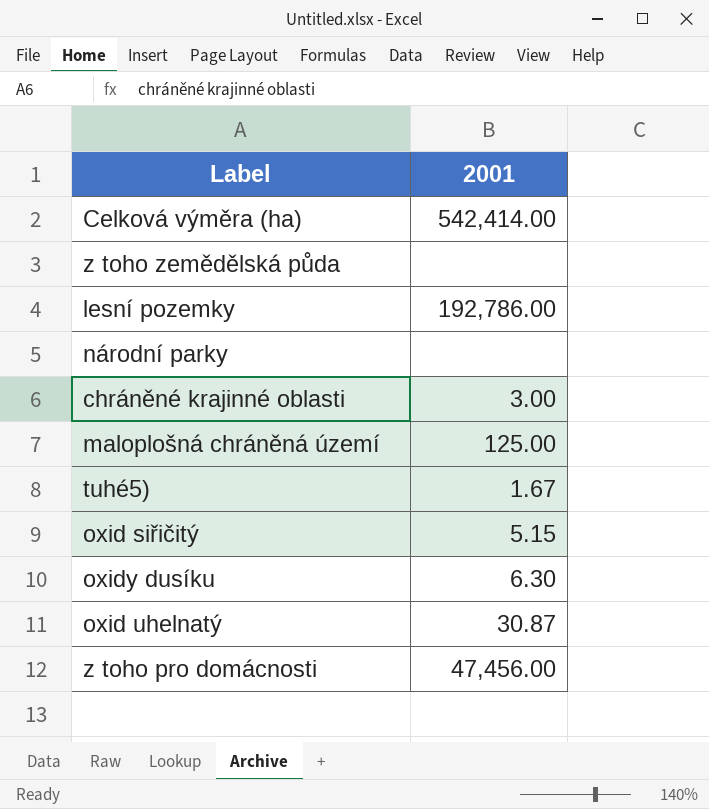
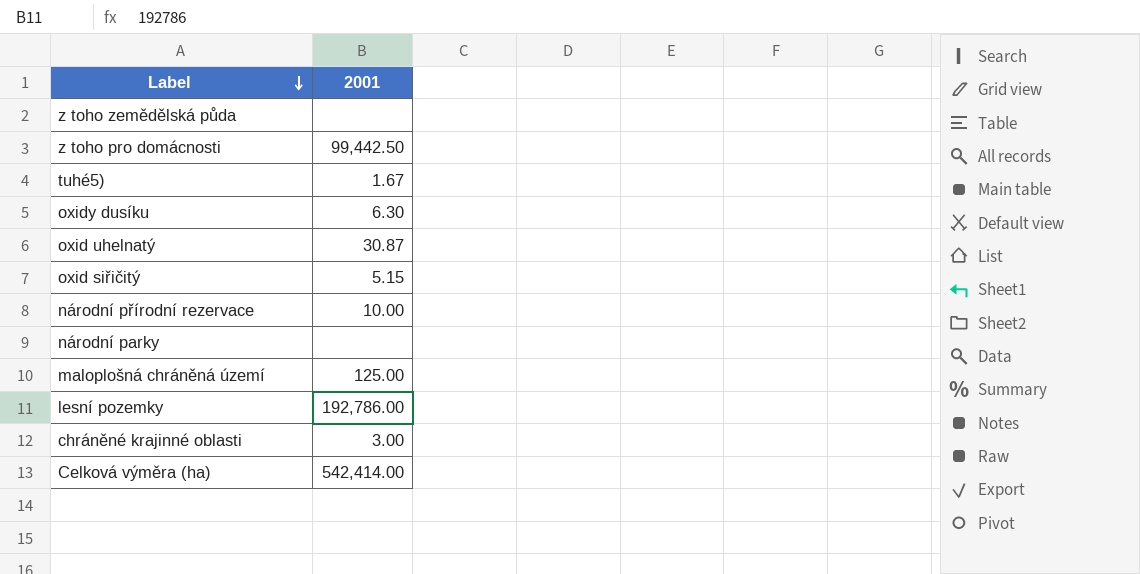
row order: none -> Label descending
z toho pro domácnosti | 2001: 47,456.00 -> 99,442.50
row národní přírodní rezervace: none -> 10.00

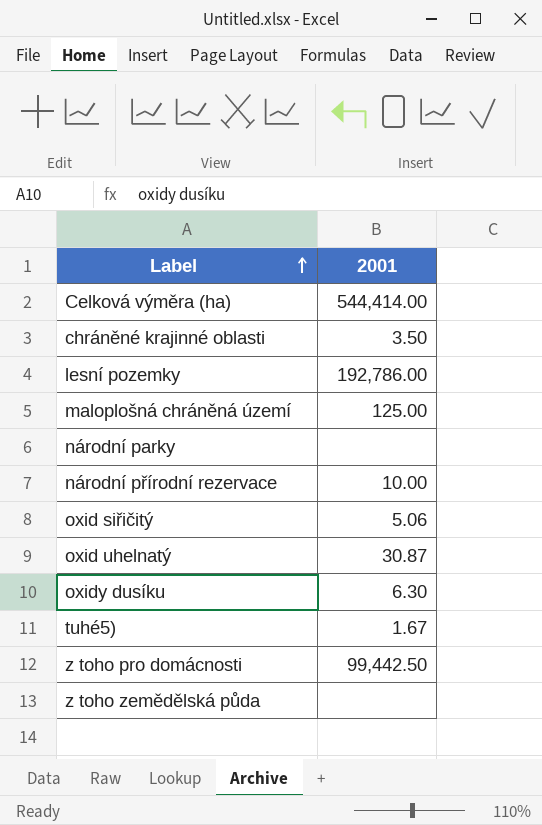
row order: Label descending -> Label ascending
Celková výměra (ha) | 2001: 542,414.00 -> 544,414.00
chráněné krajinné oblasti | 2001: 3.00 -> 3.50
oxid siřičitý | 2001: 5.15 -> 5.06

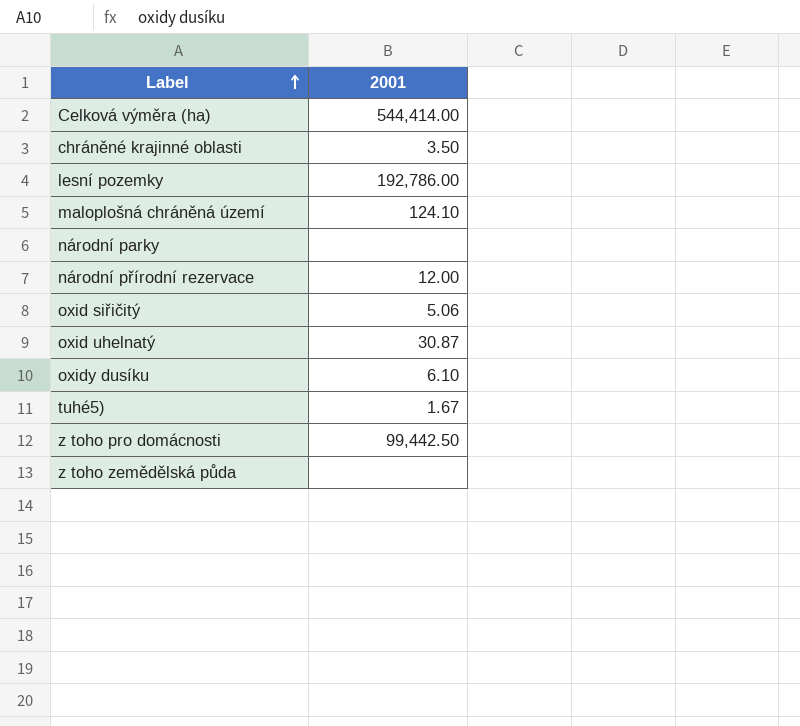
maloplošná chráněná území | 2001: 125.00 -> 124.10
národní přírodní rezervace | 2001: 10.00 -> 12.00
oxidy dusíku | 2001: 6.30 -> 6.10

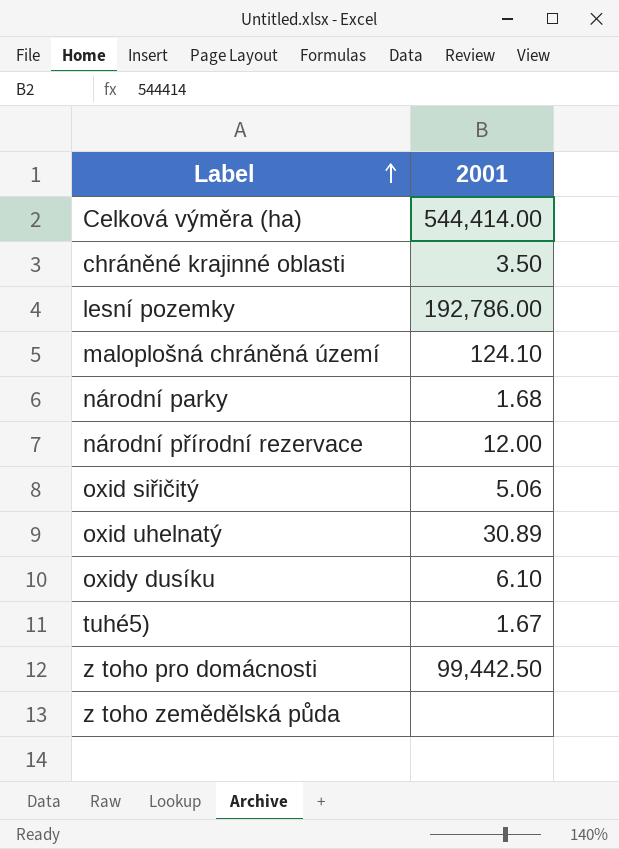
národní parky | 2001: none -> 1.68
oxid uhelnatý | 2001: 30.87 -> 30.89

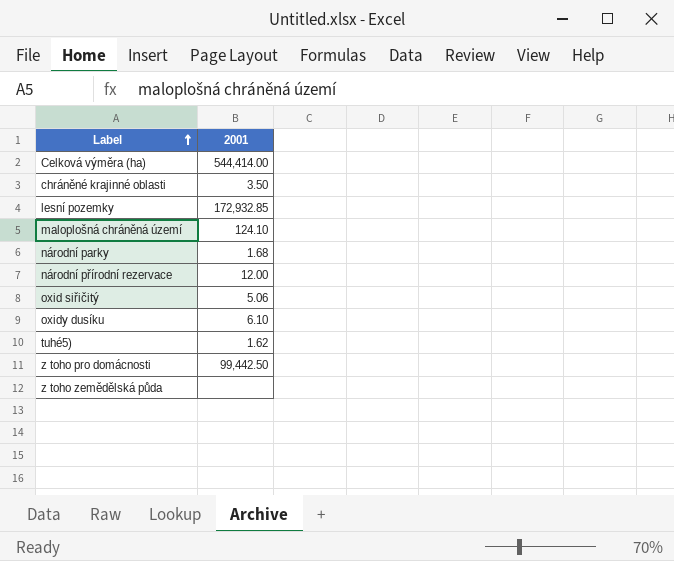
row oxid uhelnatý: 30.89 -> none
lesní pozemky | 2001: 192,786.00 -> 172,932.85
tuhé5) | 2001: 1.67 -> 1.62

